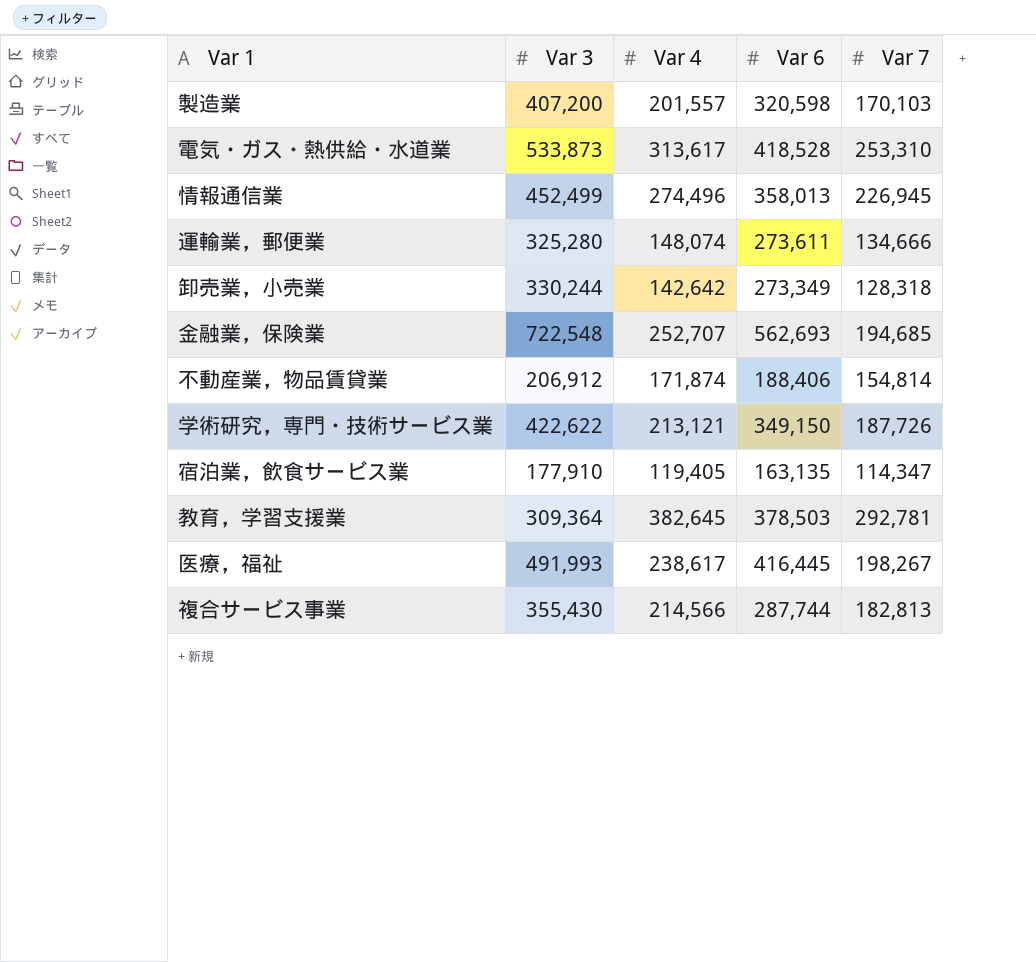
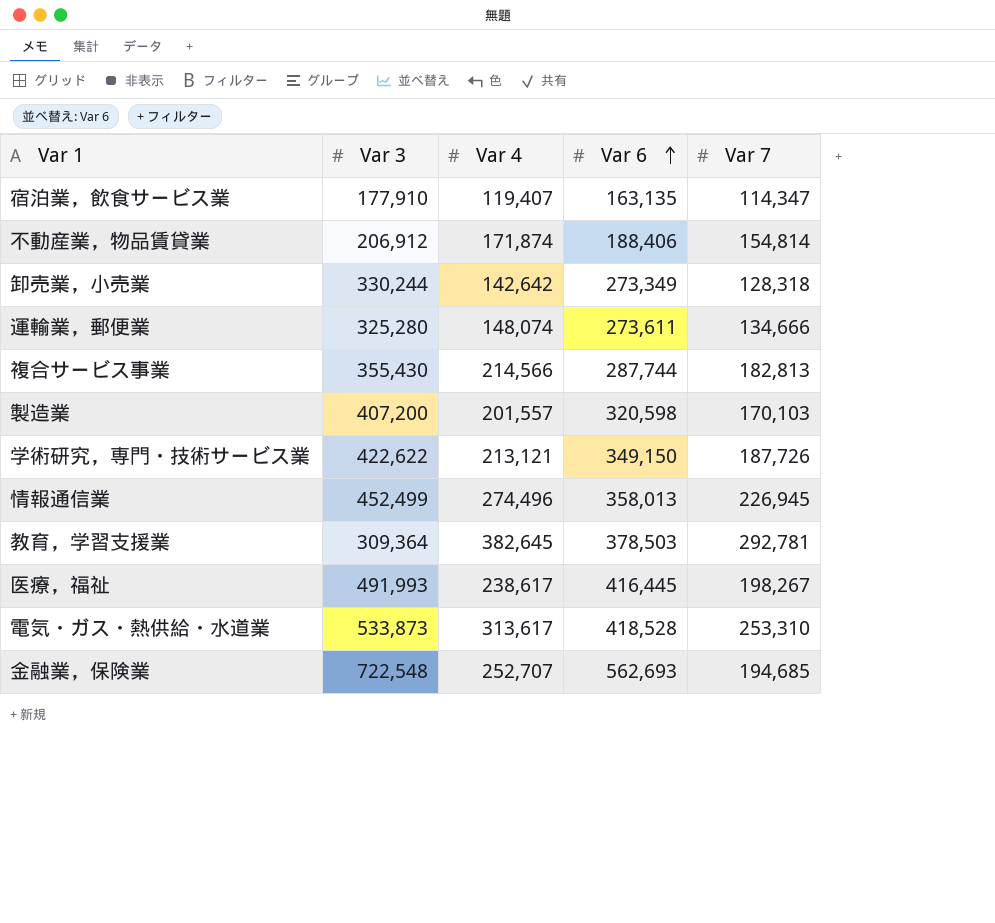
row order: none -> Var 6 ascending
宿泊業，飲食サービス業 | Var 4: 119,405 -> 119,407

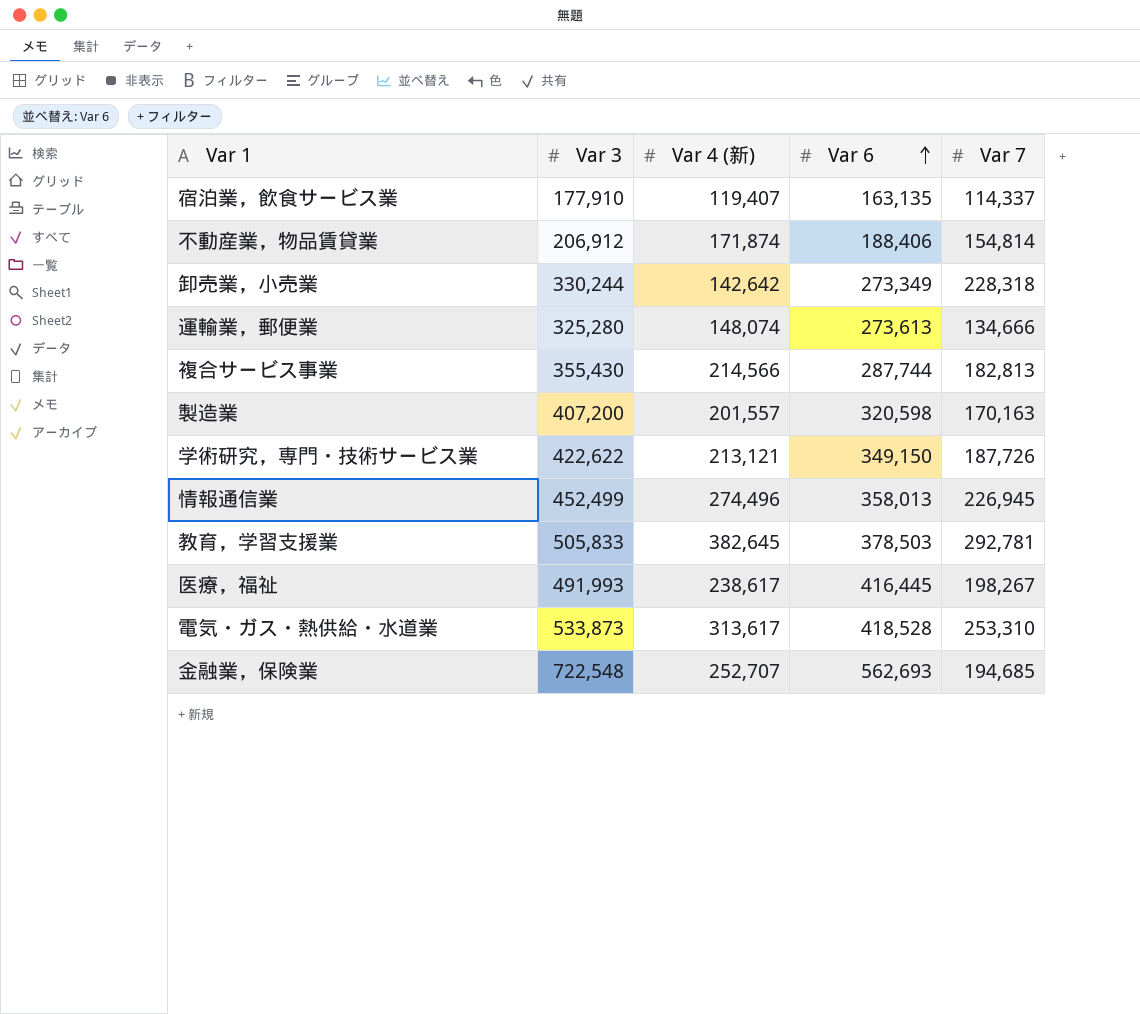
column name: Var 4 -> Var 4 (新)
宿泊業，飲食サービス業 | Var 7: 114,347 -> 114,337
卸売業，小売業 | Var 7: 128,318 -> 228,318
運輸業，郵便業 | Var 6: 273,611 -> 273,613
製造業 | Var 7: 170,103 -> 170,163
教育，学習支援業 | Var 3: 309,364 -> 505,833

